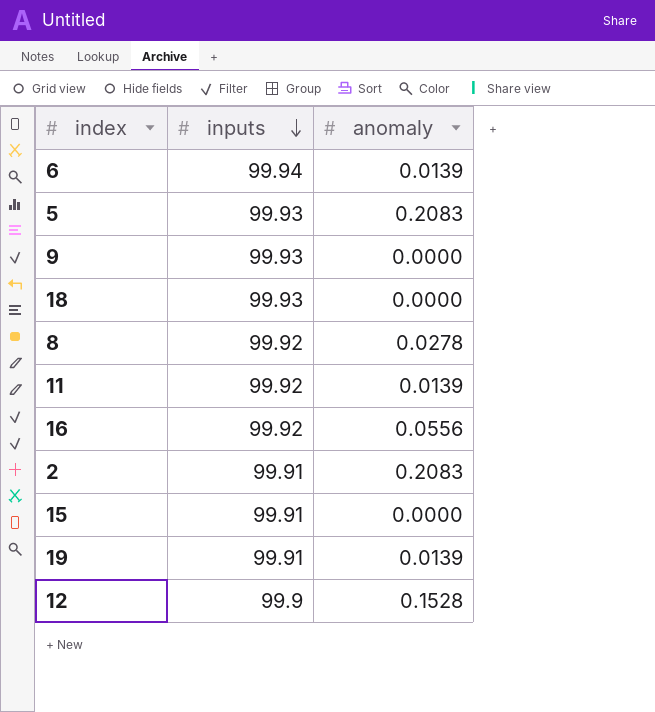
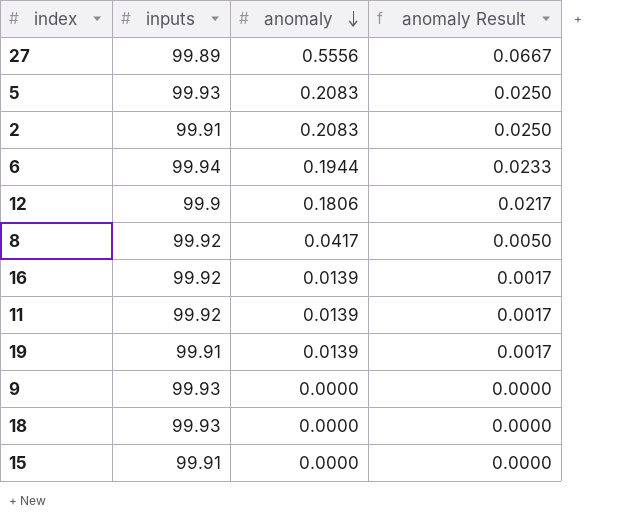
row order: inputs descending -> anomaly descending
column anomaly Result | formula: none -> [anomaly] * 0.12
row 27: none -> 99.89 | 0.5556 | 0.0667
6 | anomaly: 0.0139 -> 0.1944
12 | anomaly: 0.1528 -> 0.1806
8 | anomaly: 0.0278 -> 0.0417
16 | anomaly: 0.0556 -> 0.0139

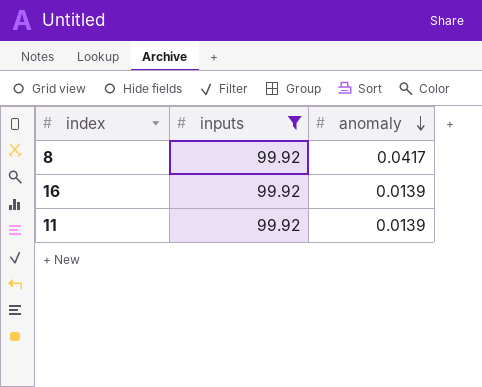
filter: none -> inputs = 99.92
column anomaly Result | formula: [anomaly] * 0.12 -> none

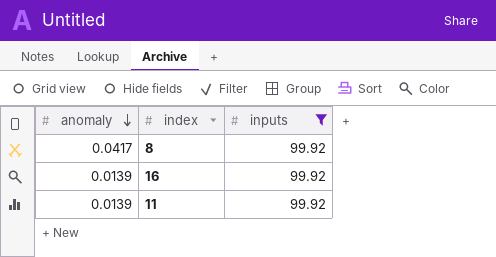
column anomaly | position: 3 -> 1

